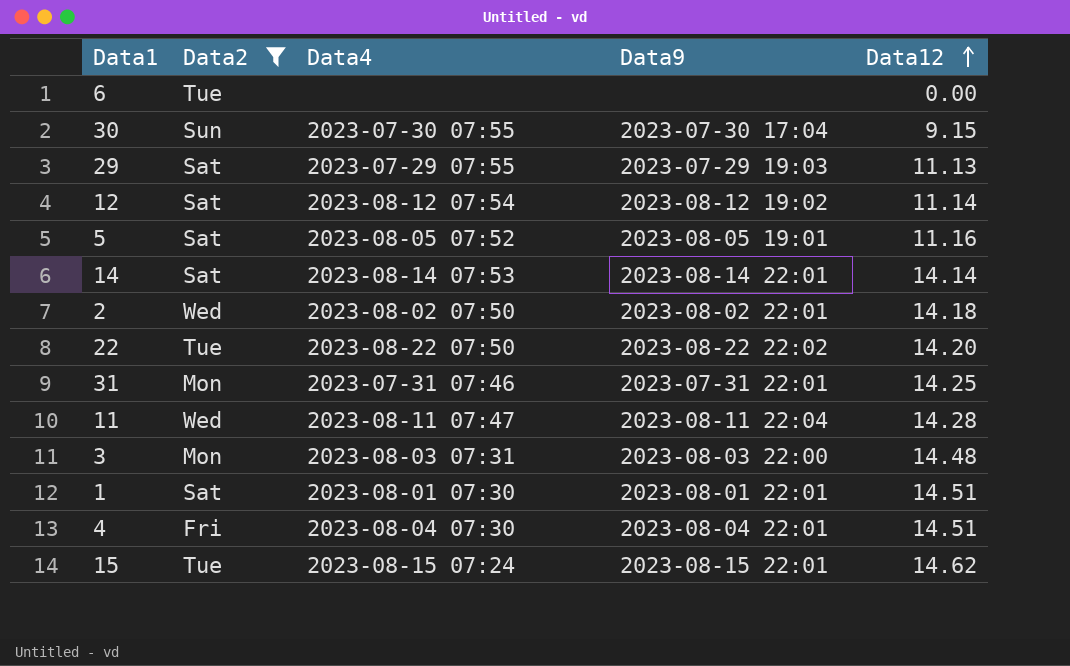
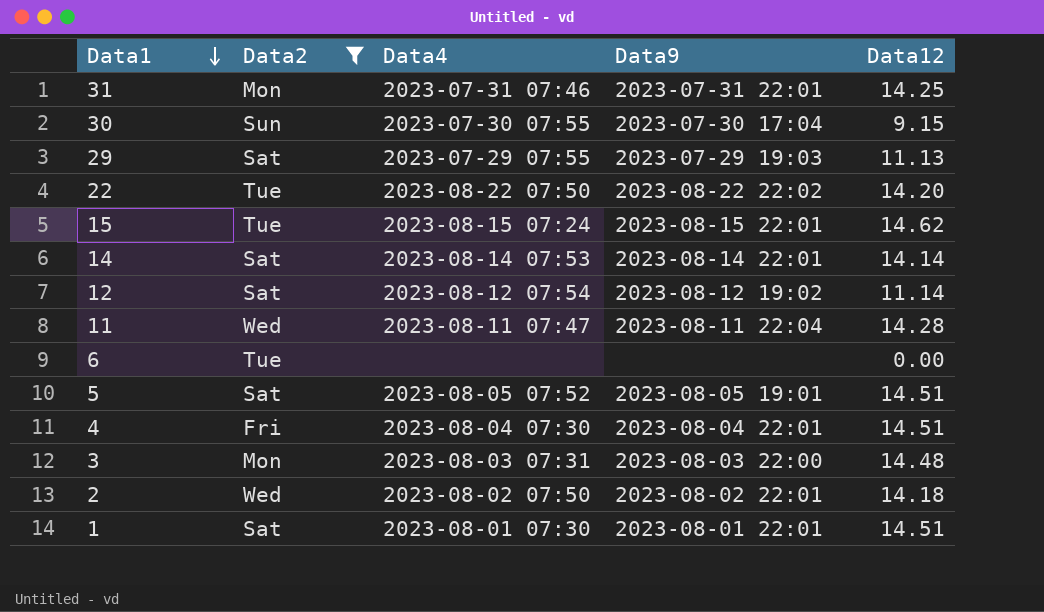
row order: Data12 ascending -> Data1 descending
5 | Data12: 11.16 -> 14.51

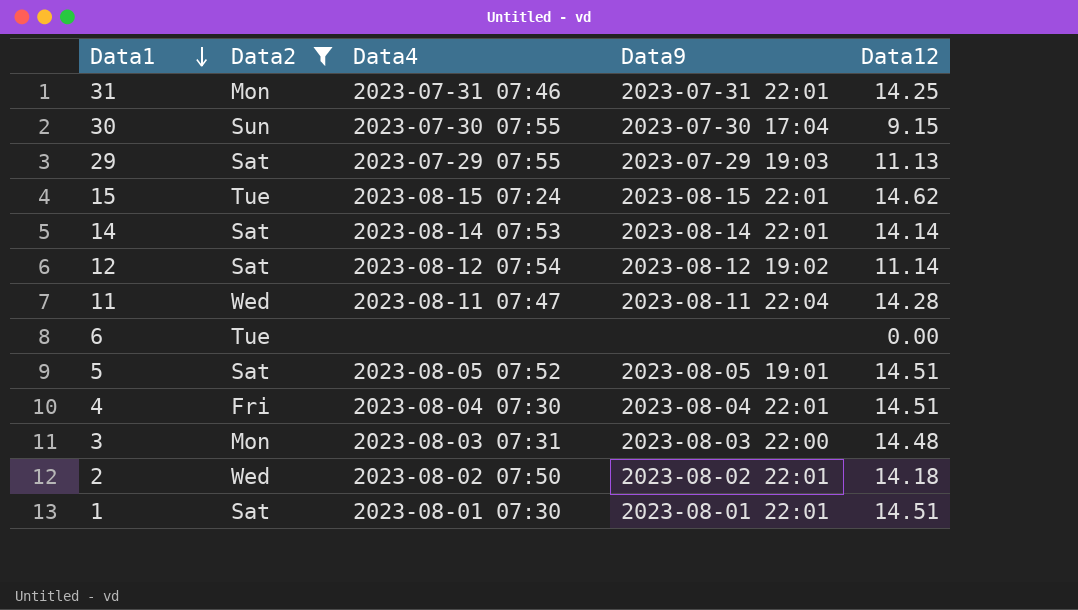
row 22: Tue | 2023-08-22 07:50 | 2023-08-22 22:02 | 14.20 -> none

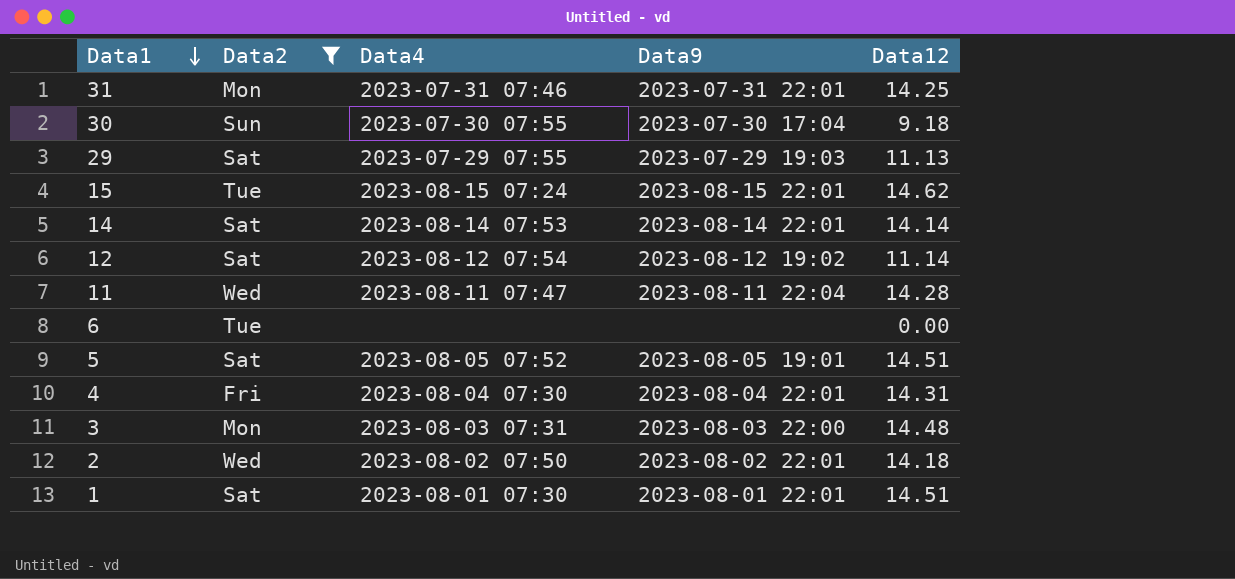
30 | Data12: 9.15 -> 9.18
4 | Data12: 14.51 -> 14.31

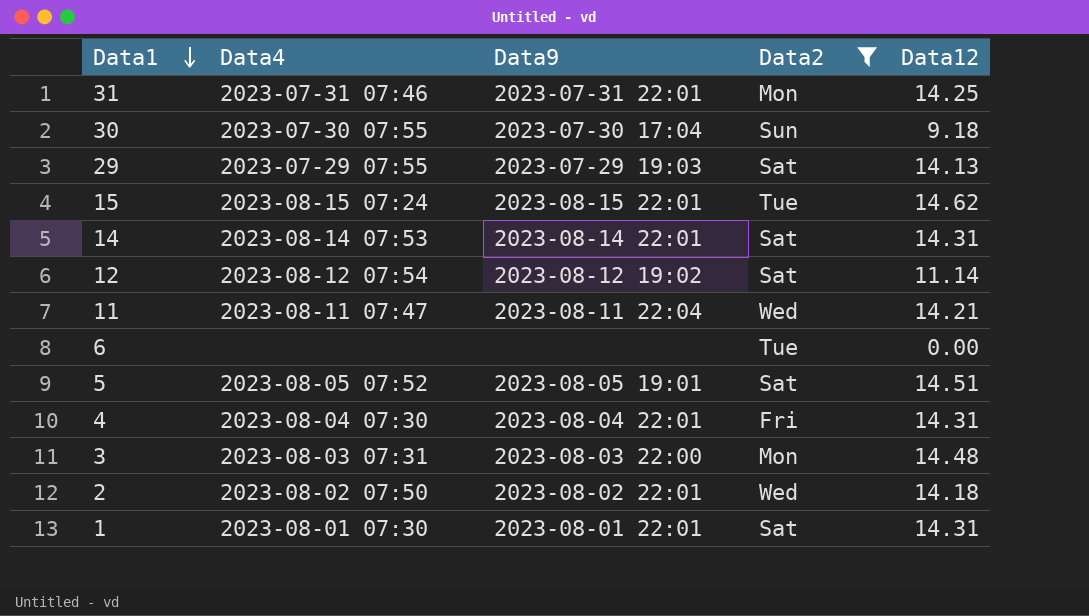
column Data2 | position: 2 -> 4
29 | Data12: 11.13 -> 14.13
14 | Data12: 14.14 -> 14.31
11 | Data12: 14.28 -> 14.21
1 | Data12: 14.51 -> 14.31

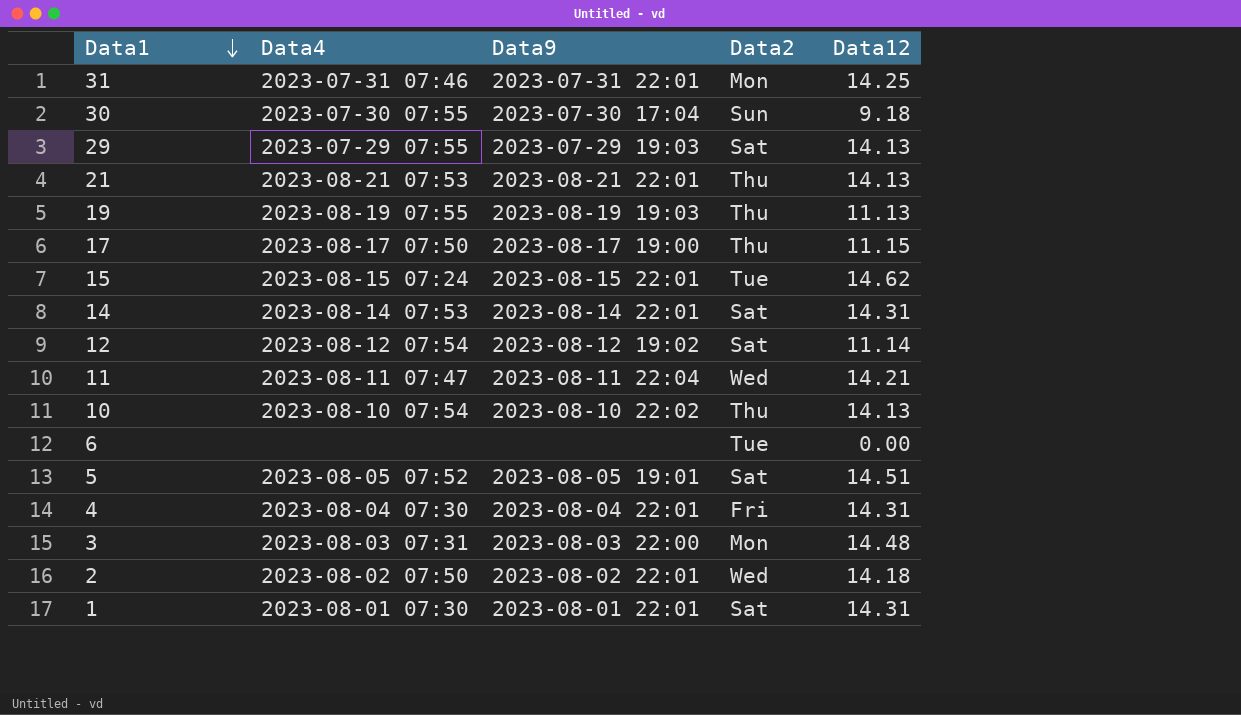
filter: Data2 != Thu -> none

